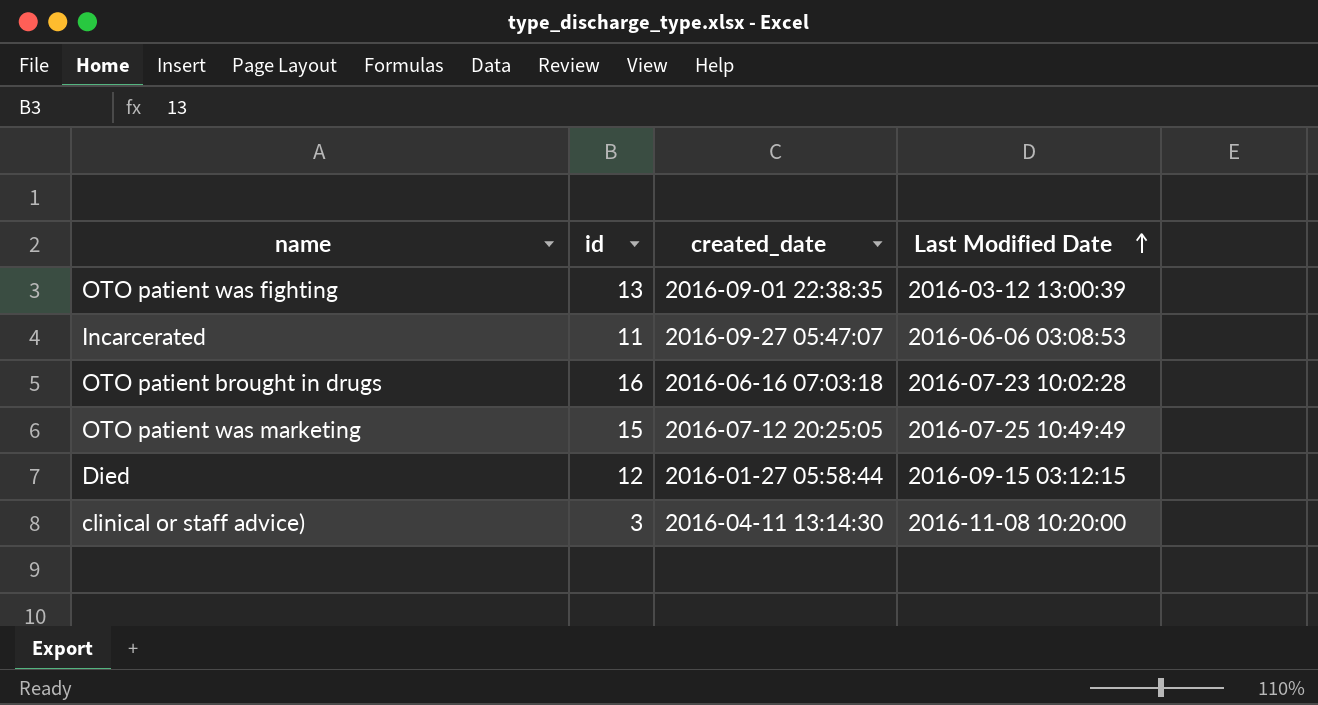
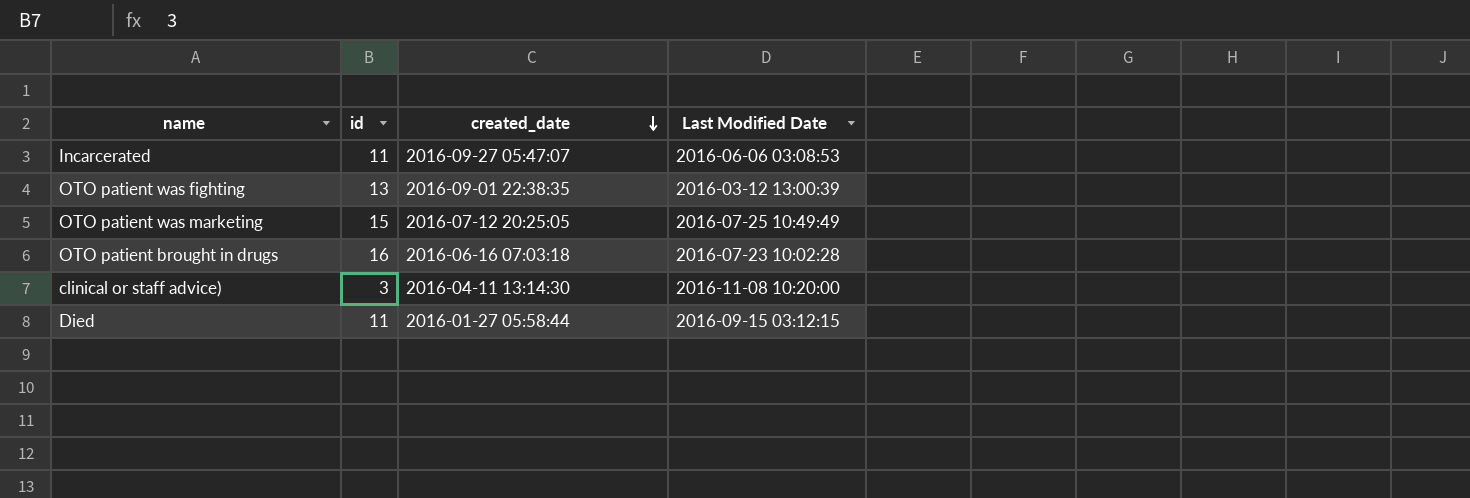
row order: Last Modified Date ascending -> created_date descending
Died | id: 12 -> 11

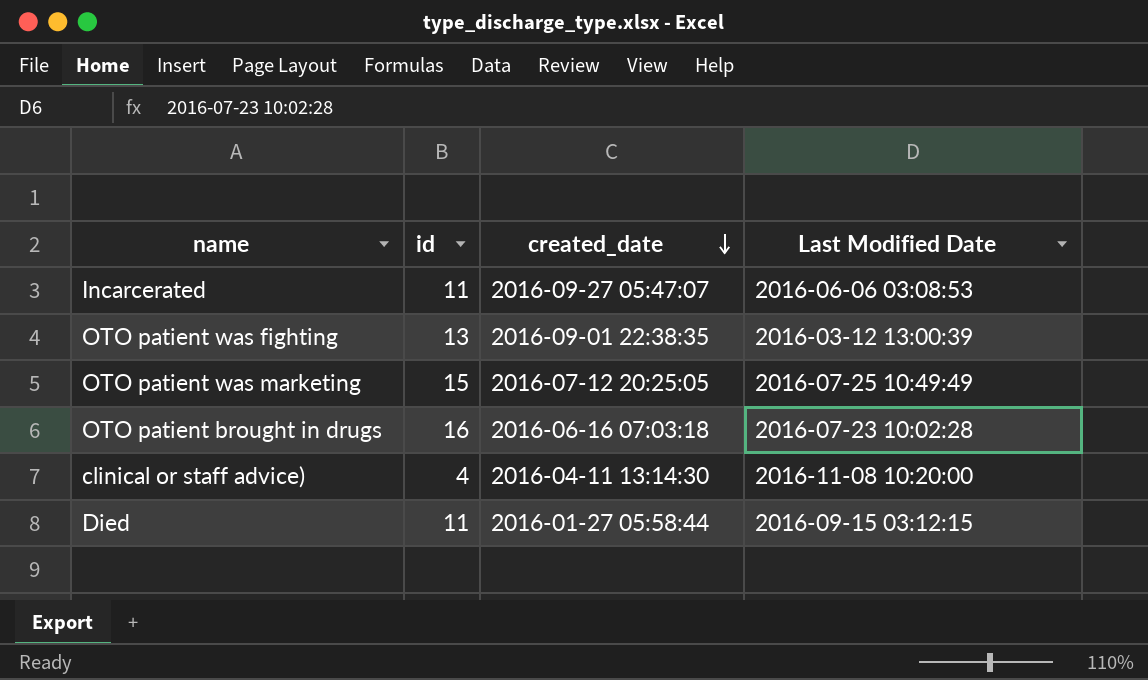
clinical or staff advice) | id: 3 -> 4

